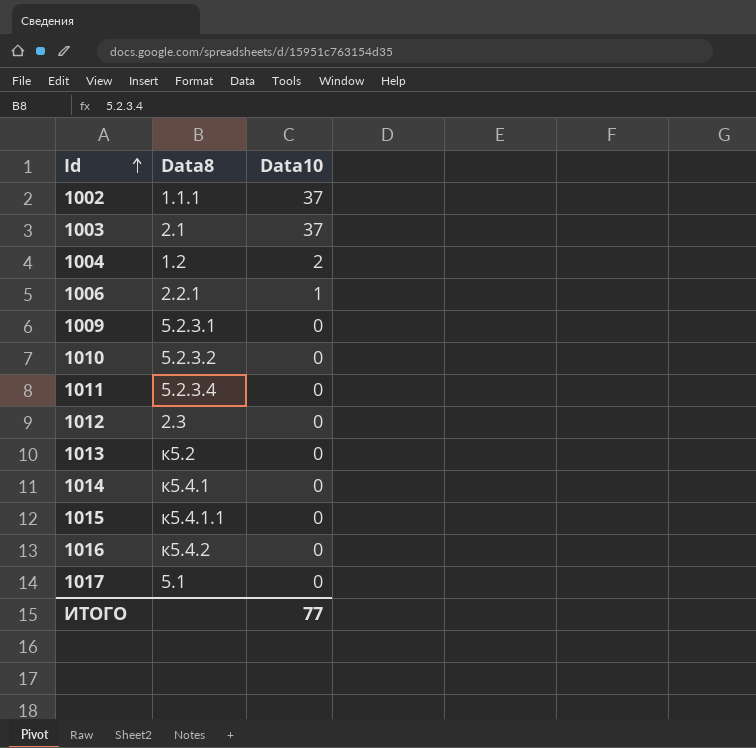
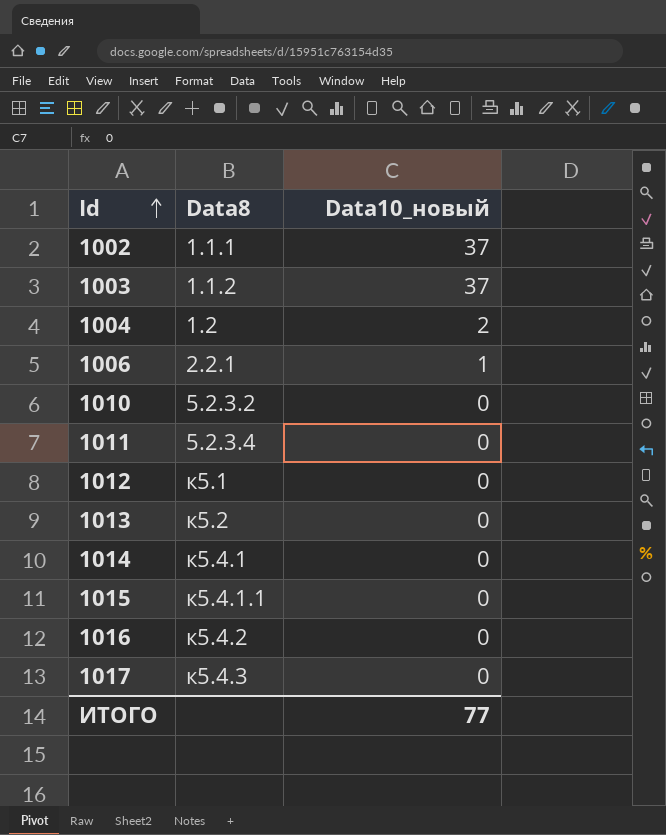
column name: Data10 -> Data10_новый
row 1009: 5.2.3.1 | 0 -> none
1003 | Data8: 2.1 -> 1.1.2
1012 | Data8: 2.3 -> к5.1
1017 | Data8: 5.1 -> к5.4.3

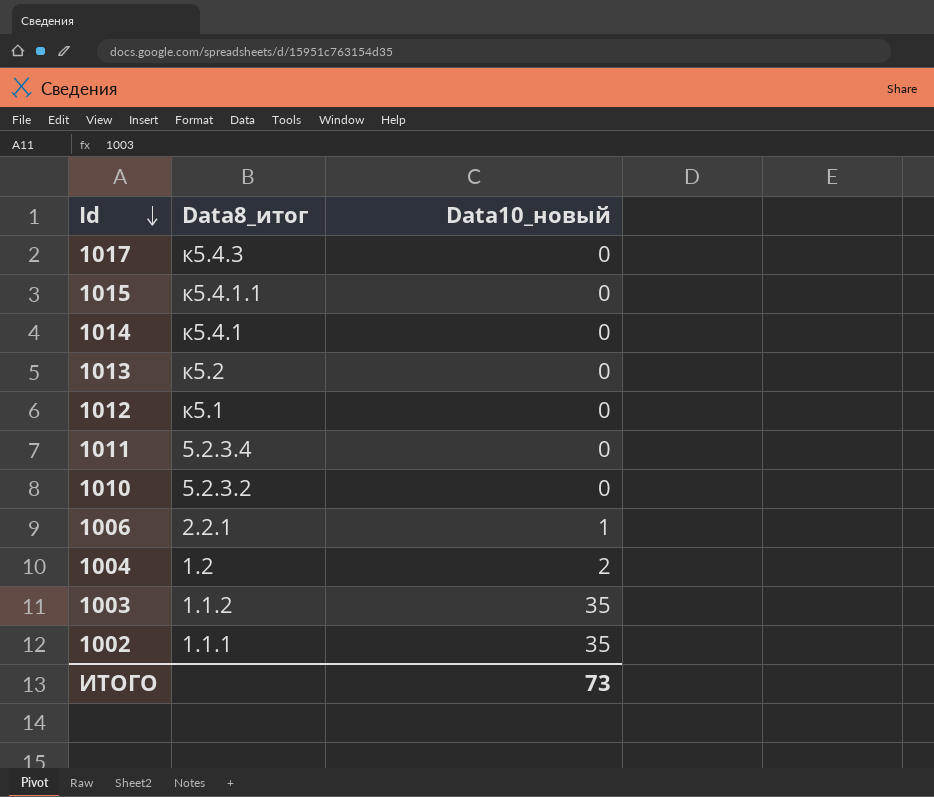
row order: Id ascending -> Id descending
column name: Data8 -> Data8_итог
row 1016: к5.4.2 | 0 -> none
1003 | Data10_новый: 37 -> 35
1002 | Data10_новый: 37 -> 35
ИТОГО | Data10_новый: 77 -> 73

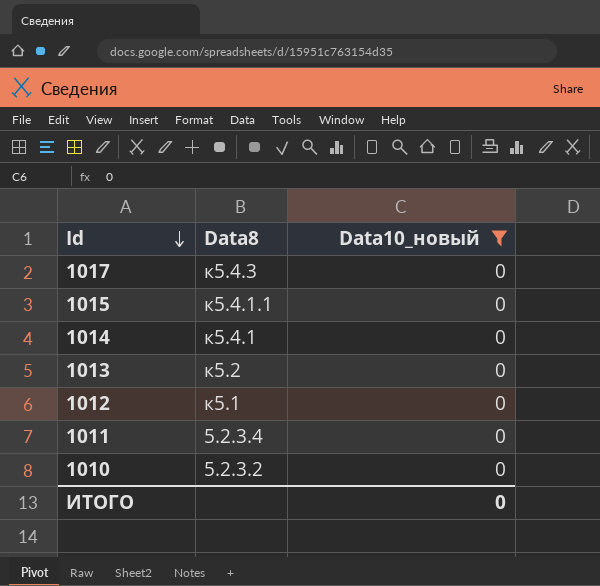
filter: none -> Data10_новый = 0
column name: Data8_итог -> Data8
ИТОГО | Data10_новый: 73 -> 0

